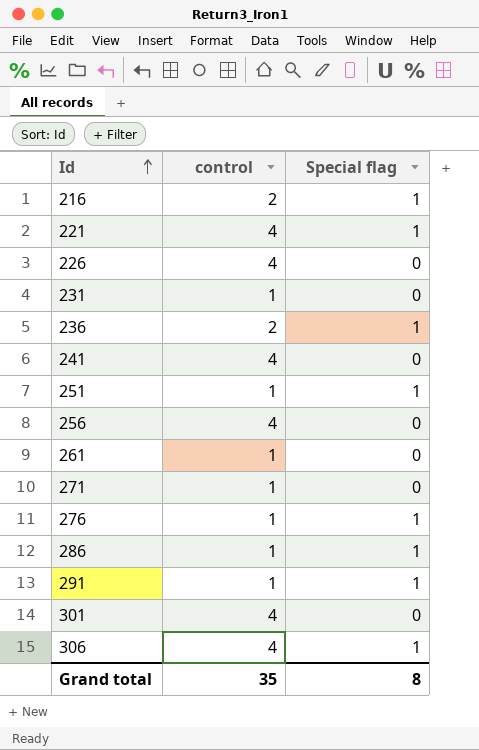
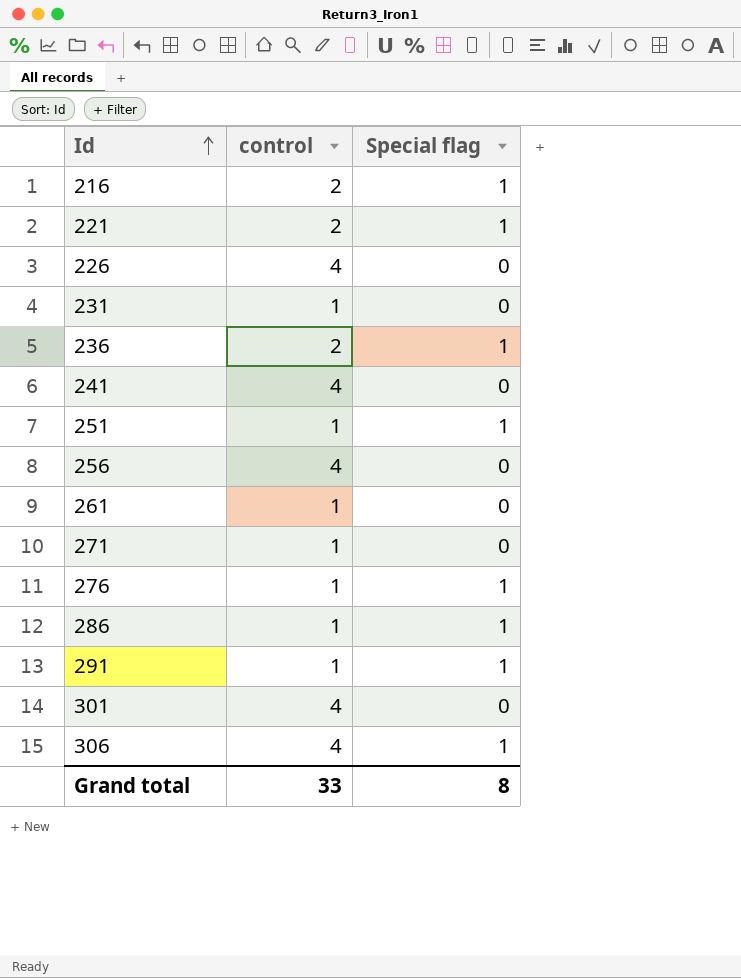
221 | control: 4 -> 2
Grand total | control: 35 -> 33

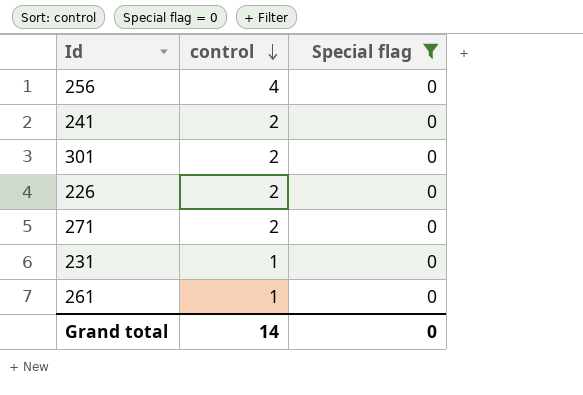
filter: none -> Special flag = 0
row order: Id ascending -> control descending
241 | control: 4 -> 2
301 | control: 4 -> 2
226 | control: 4 -> 2
271 | control: 1 -> 2
Grand total | control: 33 -> 14
Grand total | Special flag: 8 -> 0

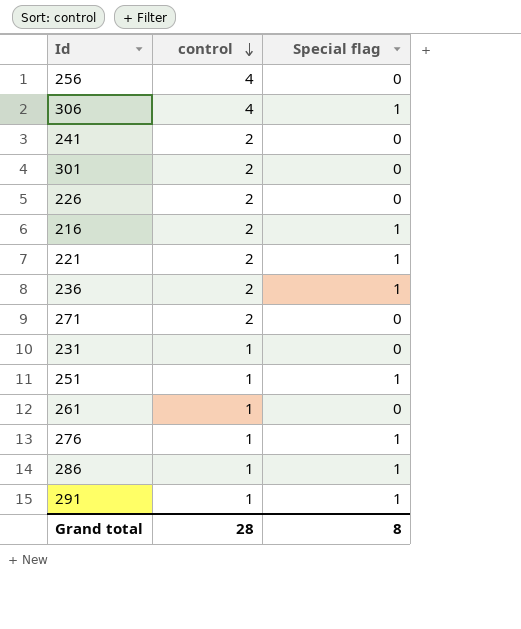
filter: Special flag = 0 -> none
Grand total | control: 14 -> 28
Grand total | Special flag: 0 -> 8

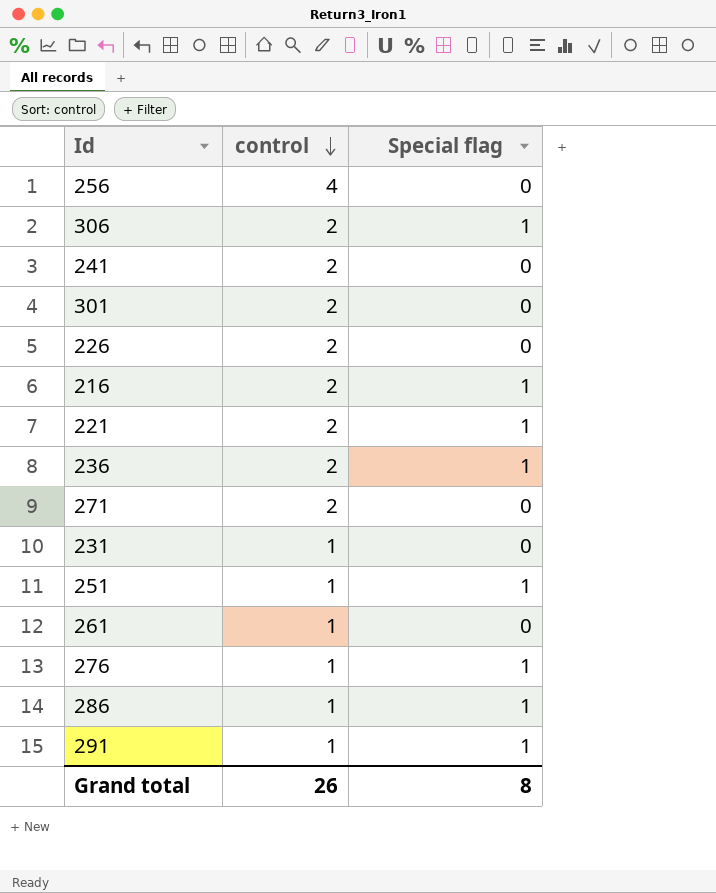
306 | control: 4 -> 2
Grand total | control: 28 -> 26

